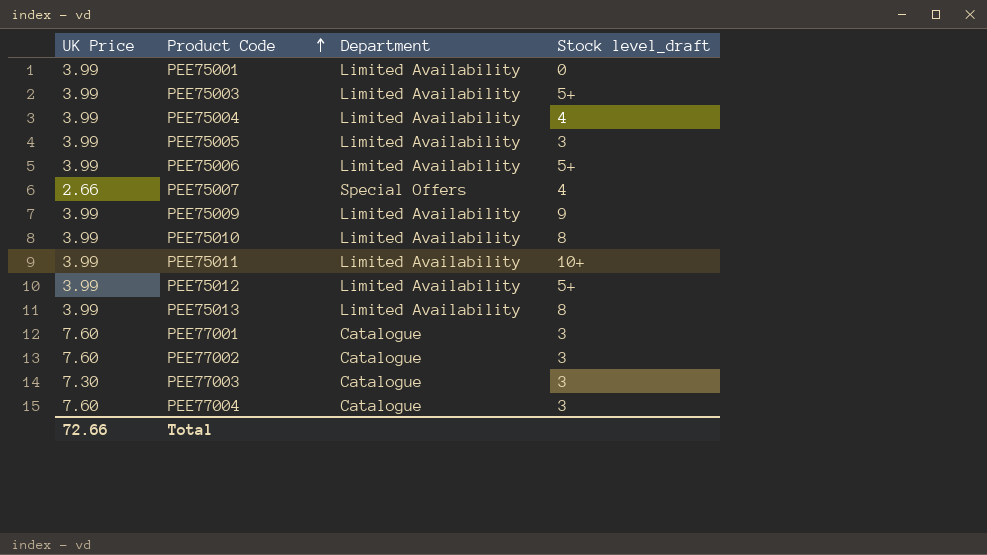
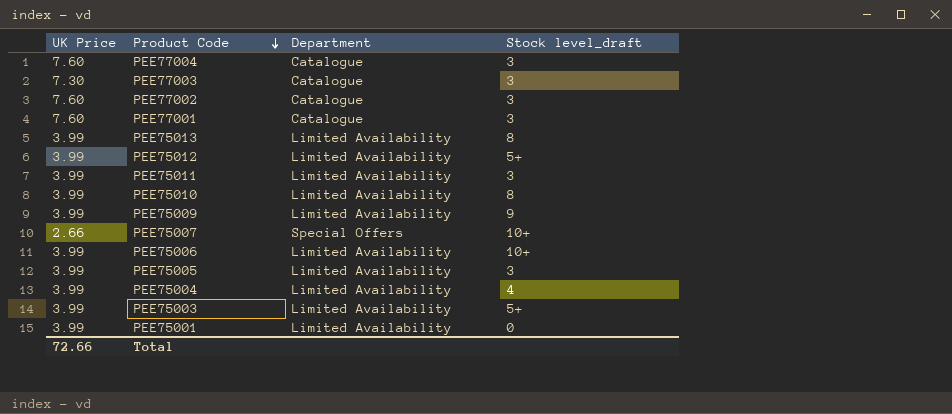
row order: Product Code ascending -> Product Code descending
PEE75011 | Stock level_draft: 10+ -> 3
PEE75007 | Stock level_draft: 4 -> 10+
PEE75006 | Stock level_draft: 5+ -> 10+

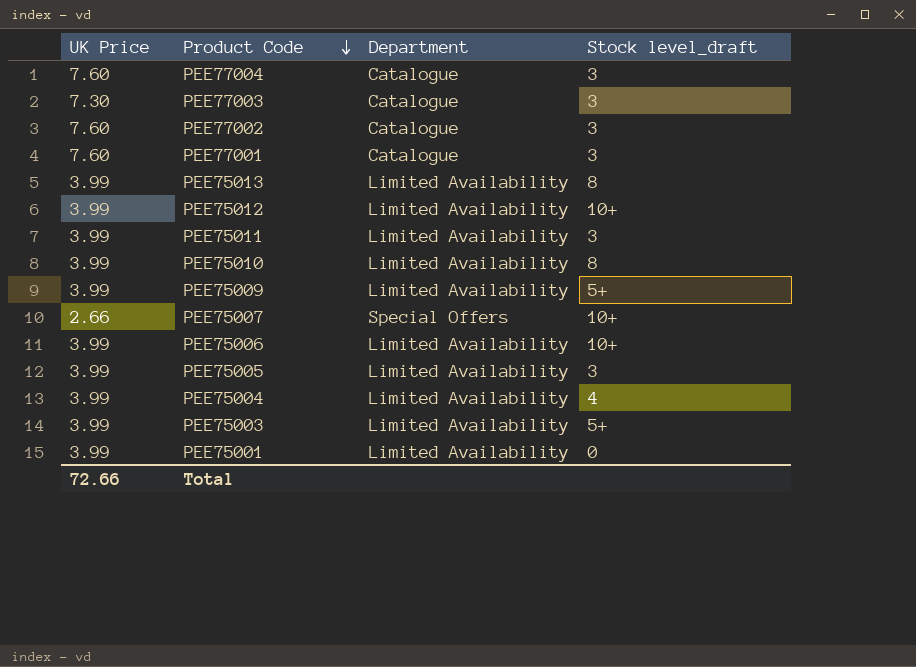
PEE75012 | Stock level_draft: 5+ -> 10+
PEE75009 | Stock level_draft: 9 -> 5+

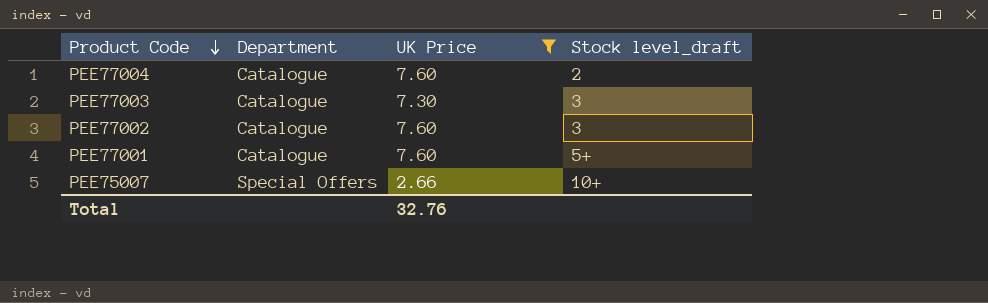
filter: none -> UK Price != 3.99
column UK Price | position: 1 -> 3
PEE77004 | Stock level_draft: 3 -> 2
PEE77001 | Stock level_draft: 3 -> 5+
Total | UK Price: 72.66 -> 32.76

